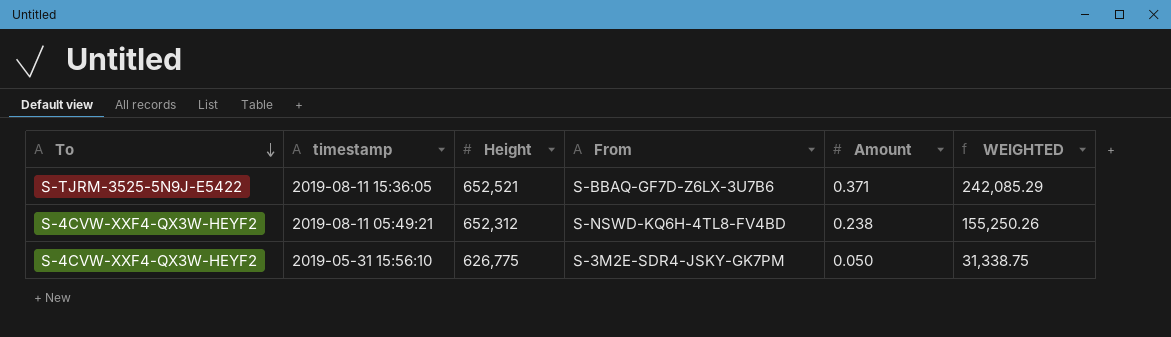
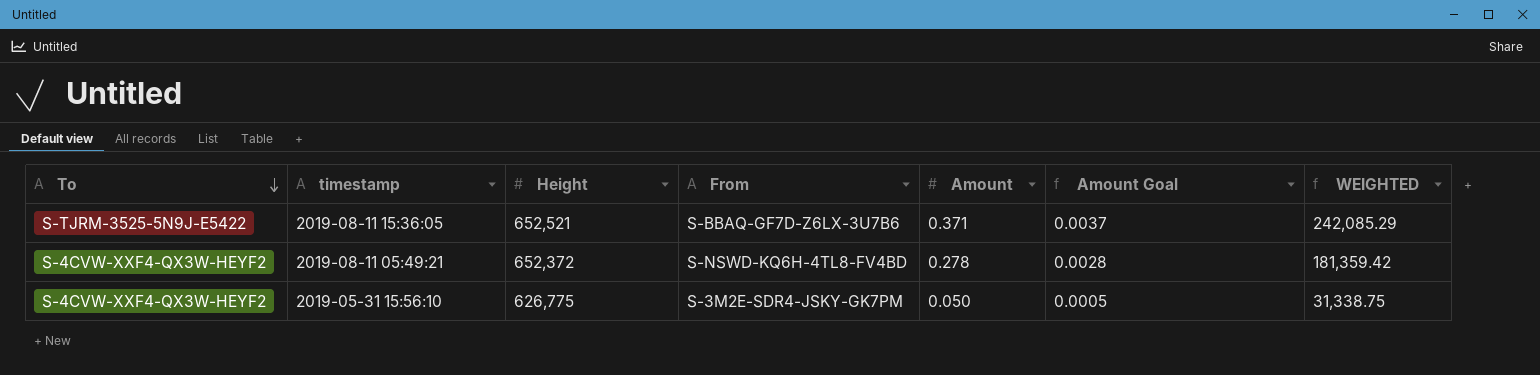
column Amount Goal | formula: none -> [Amount] * 0.01
2019-08-11 05:49:21 | Height: 652,312 -> 652,372
2019-08-11 05:49:21 | Amount: 0.238 -> 0.278
2019-08-11 05:49:21 | WEIGHTED: 155,250.26 -> 181,359.42

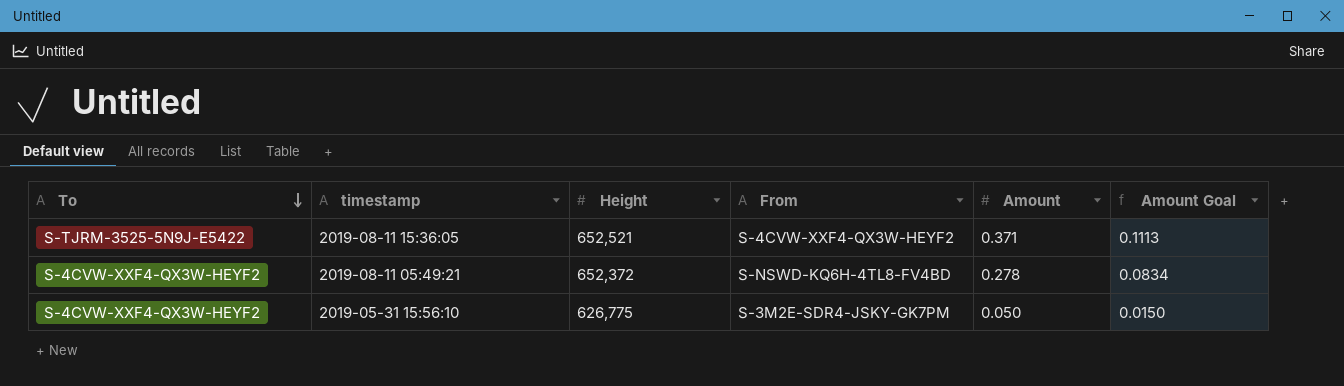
column WEIGHTED | formula: [Height] * [Amount] -> none
column Amount Goal | formula: [Amount] * 0.01 -> [Amount] * 0.3
2019-08-11 15:36:05 | From: S-BBAQ-GF7D-Z6LX-3U7B6 -> S-4CVW-XXF4-QX3W-HEYF2

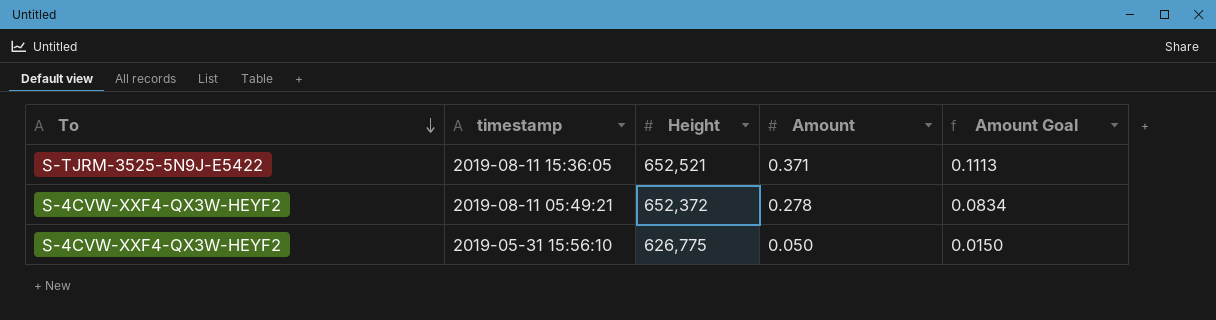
column From | position: 4 -> none

